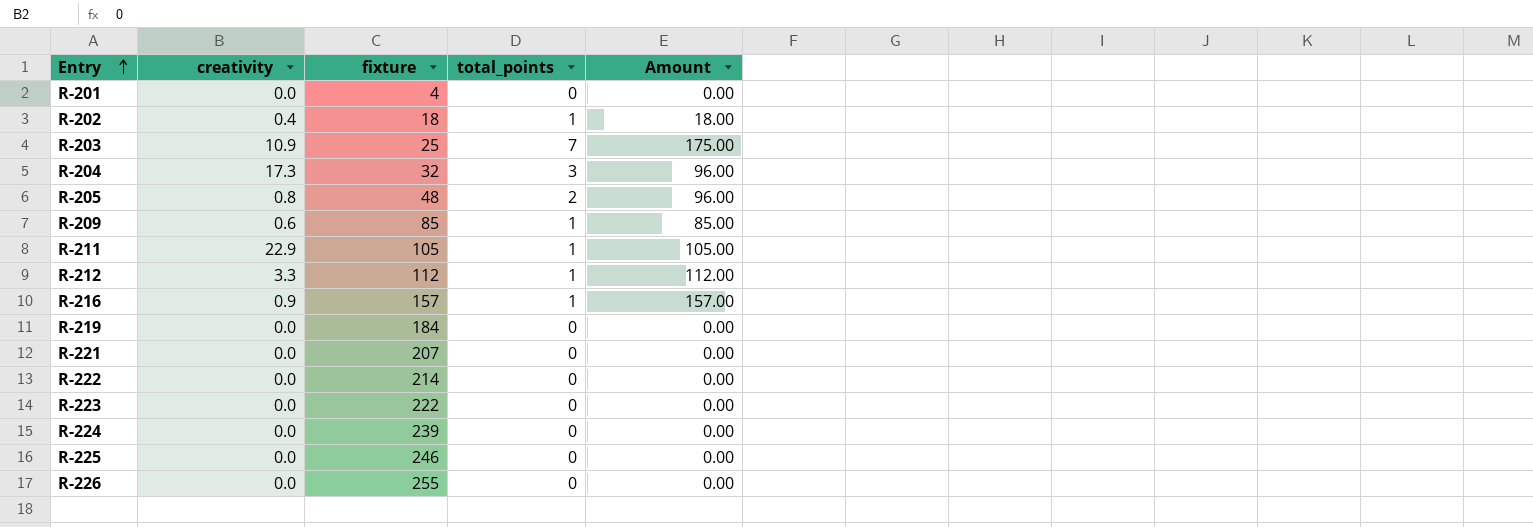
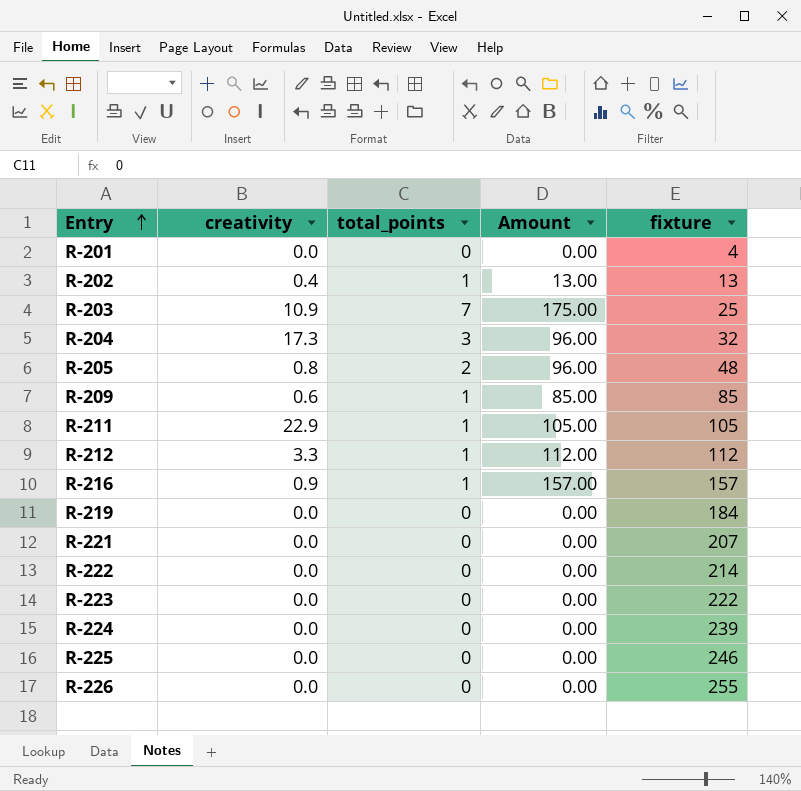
column fixture | position: 3 -> 5
R-202 | Amount: 18.00 -> 13.00
R-202 | fixture: 18 -> 13

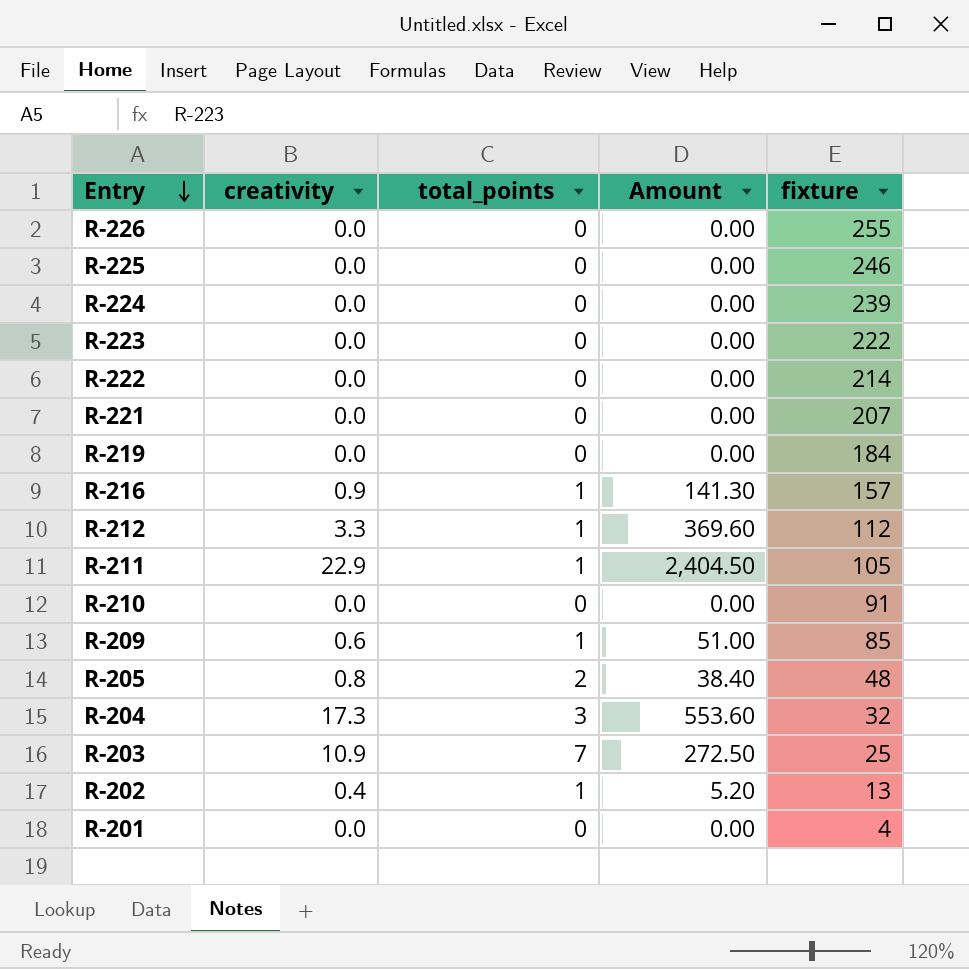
row order: Entry ascending -> Entry descending
column Amount | formula: [total_points] * [fixture] -> [creativity] * [fixture]
row R-210: none -> 0.0 | 0 | 0.00 | 91

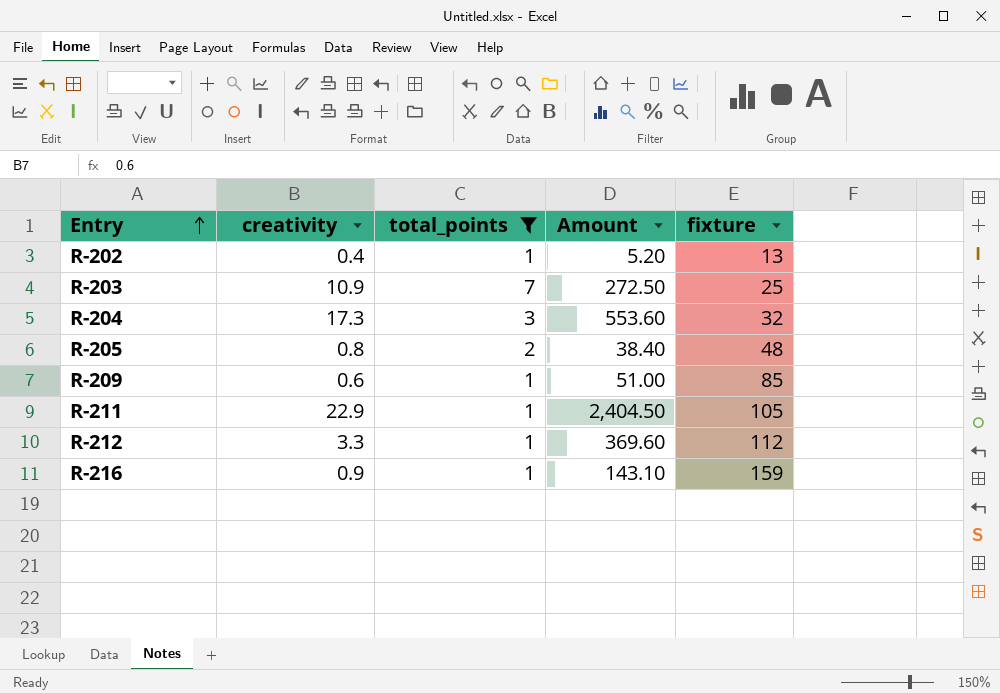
filter: none -> total_points != 0
row order: Entry descending -> Entry ascending
R-216 | Amount: 141.30 -> 143.10
R-216 | fixture: 157 -> 159

